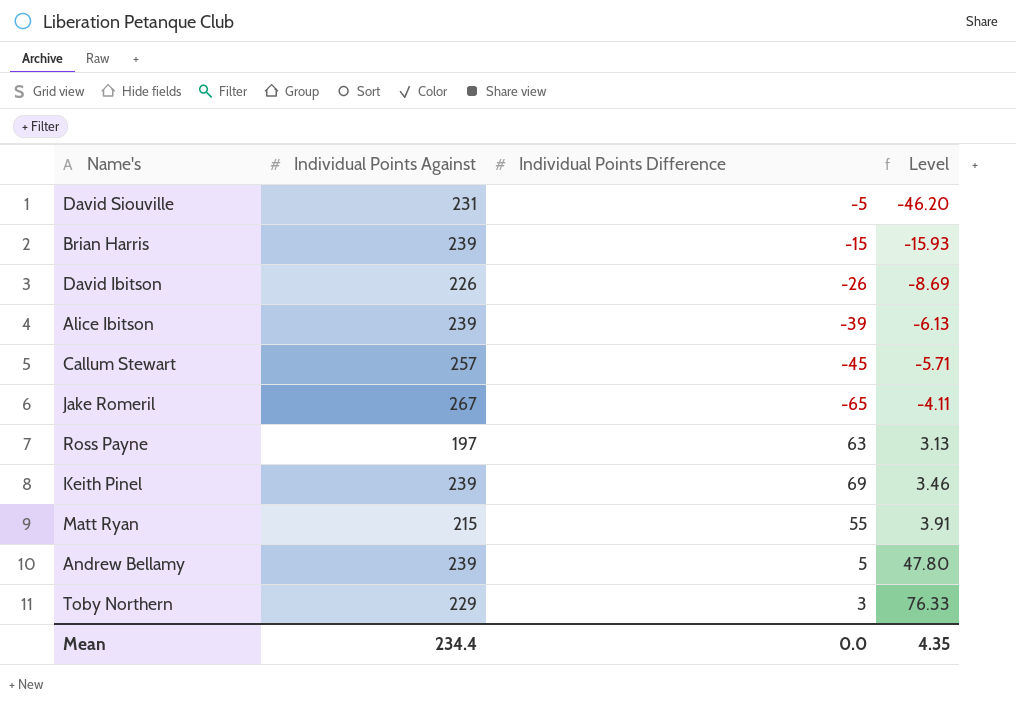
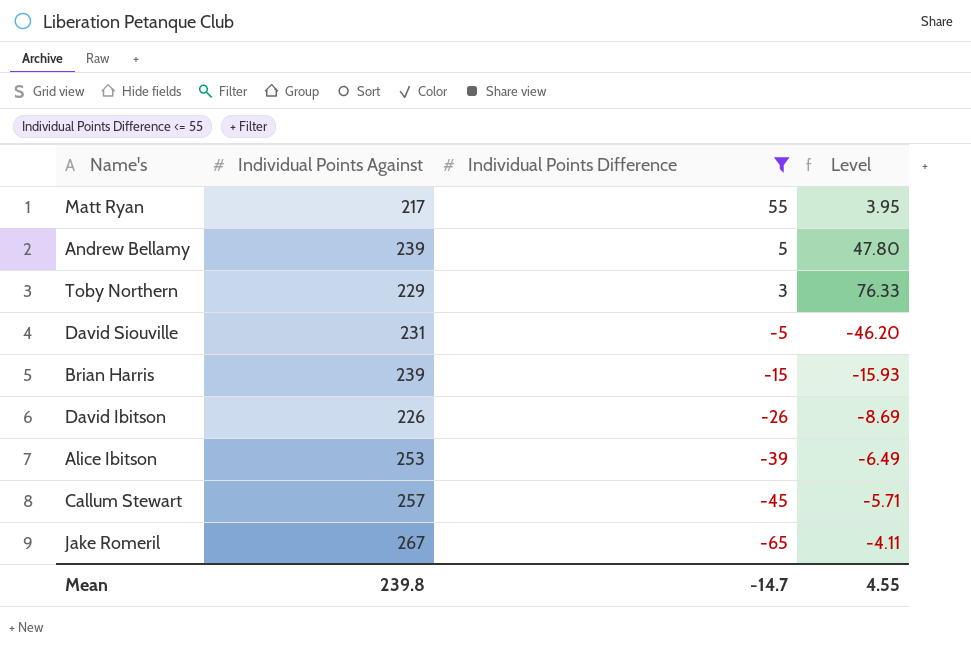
filter: none -> Individual Points Difference <= 55
row order: Level ascending -> Individual Points Difference descending
Matt Ryan | Individual Points Against: 215 -> 217
Matt Ryan | Level: 3.91 -> 3.95
Alice Ibitson | Individual Points Against: 239 -> 253
Alice Ibitson | Level: -6.13 -> -6.49
Mean | Individual Points Against: 234.4 -> 239.8
Mean | Individual Points Difference: 0.0 -> -14.7
Mean | Level: 4.35 -> 4.55

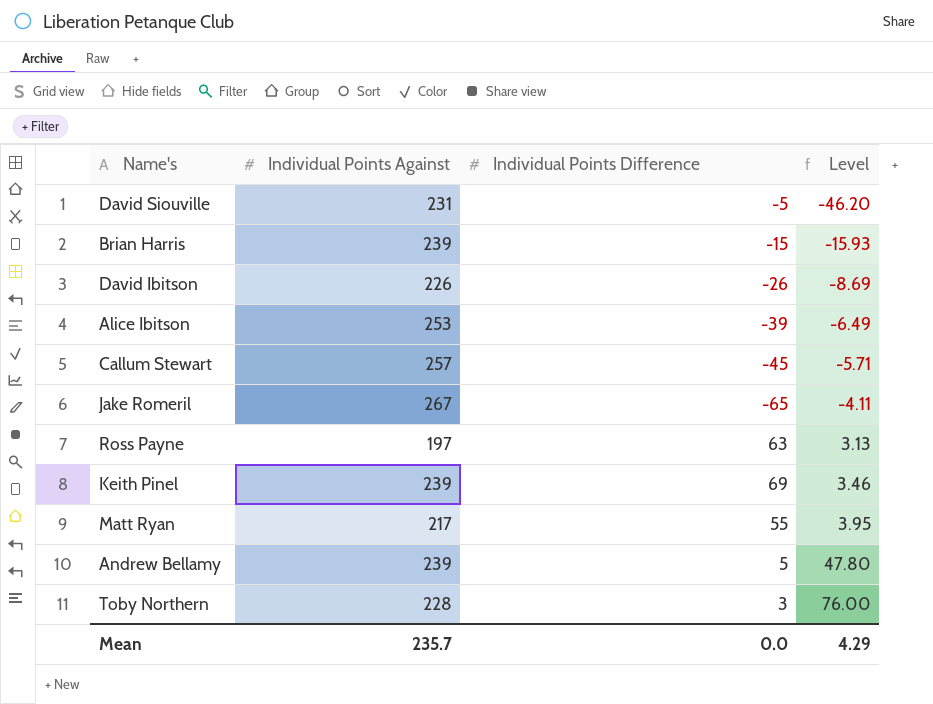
filter: Individual Points Difference <= 55 -> none
row order: Individual Points Difference descending -> Level ascending
Toby Northern | Individual Points Against: 229 -> 228
Toby Northern | Level: 76.33 -> 76.00
Mean | Individual Points Against: 239.8 -> 235.7
Mean | Individual Points Difference: -14.7 -> 0.0
Mean | Level: 4.55 -> 4.29

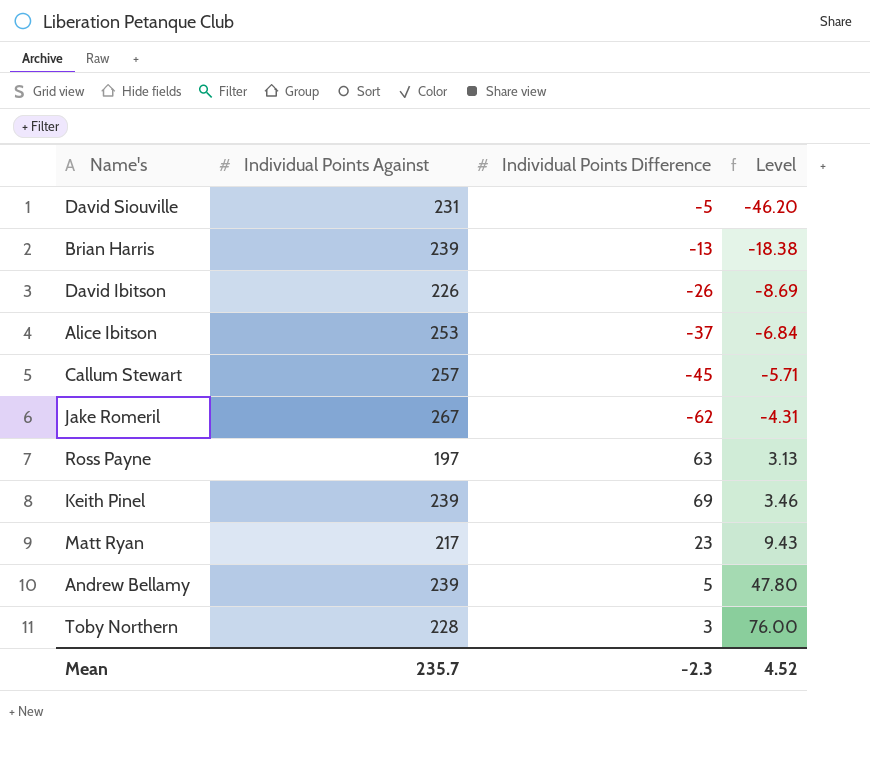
Brian Harris | Individual Points Difference: -15 -> -13
Brian Harris | Level: -15.93 -> -18.38
Alice Ibitson | Individual Points Difference: -39 -> -37
Alice Ibitson | Level: -6.49 -> -6.84
Jake Romeril | Individual Points Difference: -65 -> -62
Jake Romeril | Level: -4.11 -> -4.31
Matt Ryan | Individual Points Difference: 55 -> 23
Matt Ryan | Level: 3.95 -> 9.43
Mean | Individual Points Difference: 0.0 -> -2.3
Mean | Level: 4.29 -> 4.52

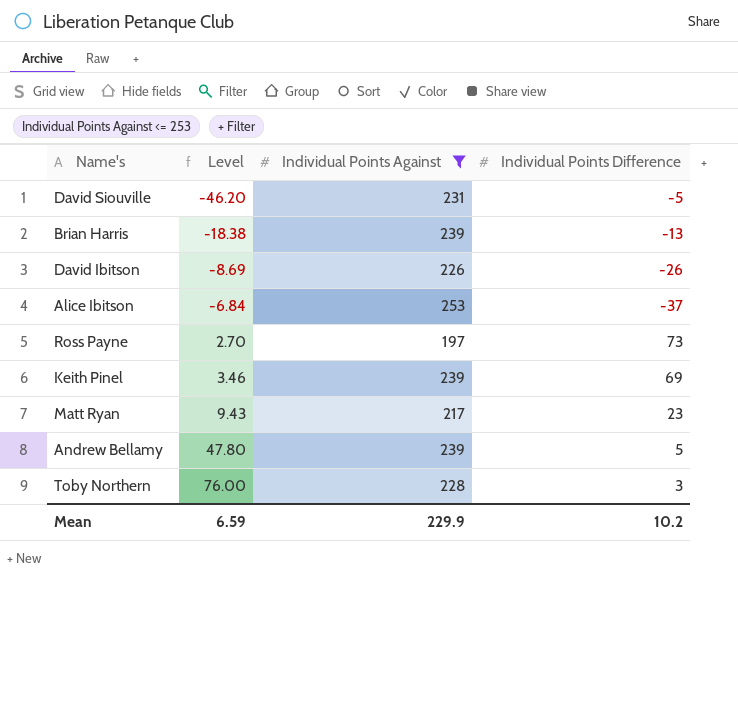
filter: none -> Individual Points Against <= 253
column Level | position: 4 -> 2
Ross Payne | Level: 3.13 -> 2.70
Ross Payne | Individual Points Difference: 63 -> 73
Mean | Level: 4.52 -> 6.59
Mean | Individual Points Against: 235.7 -> 229.9
Mean | Individual Points Difference: -2.3 -> 10.2

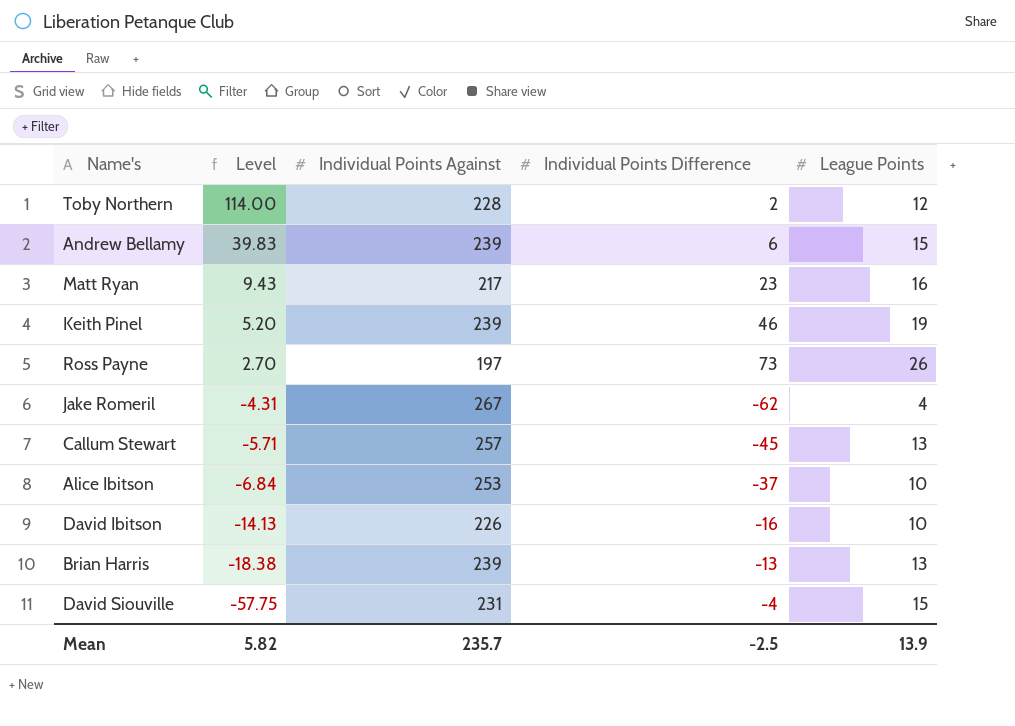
filter: Individual Points Against <= 253 -> none
row order: Level ascending -> Level descending
column League Points | position: none -> 5
Toby Northern | Level: 76.00 -> 114.00
Toby Northern | Individual Points Difference: 3 -> 2
Andrew Bellamy | Level: 47.80 -> 39.83
Andrew Bellamy | Individual Points Difference: 5 -> 6
Keith Pinel | Level: 3.46 -> 5.20
Keith Pinel | Individual Points Difference: 69 -> 46
David Ibitson | Level: -8.69 -> -14.13
David Ibitson | Individual Points Difference: -26 -> -16
David Siouville | Level: -46.20 -> -57.75
David Siouville | Individual Points Difference: -5 -> -4
Mean | Level: 6.59 -> 5.82
Mean | Individual Points Against: 229.9 -> 235.7
Mean | Individual Points Difference: 10.2 -> -2.5

